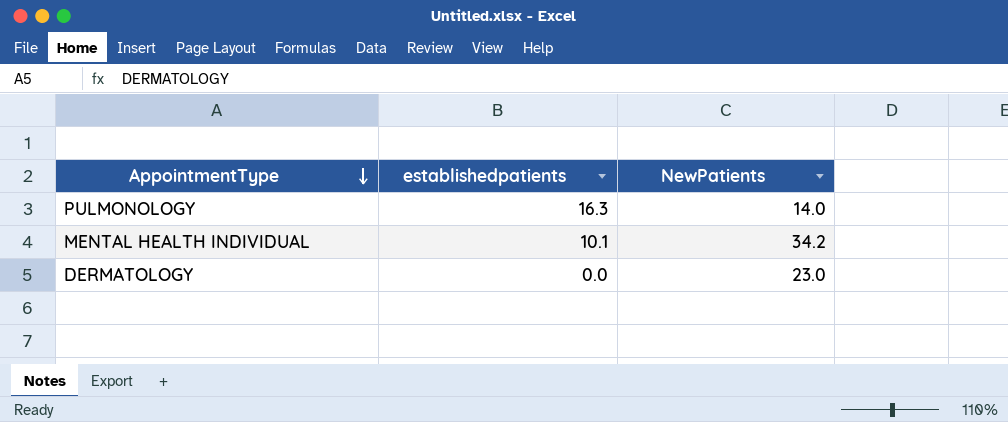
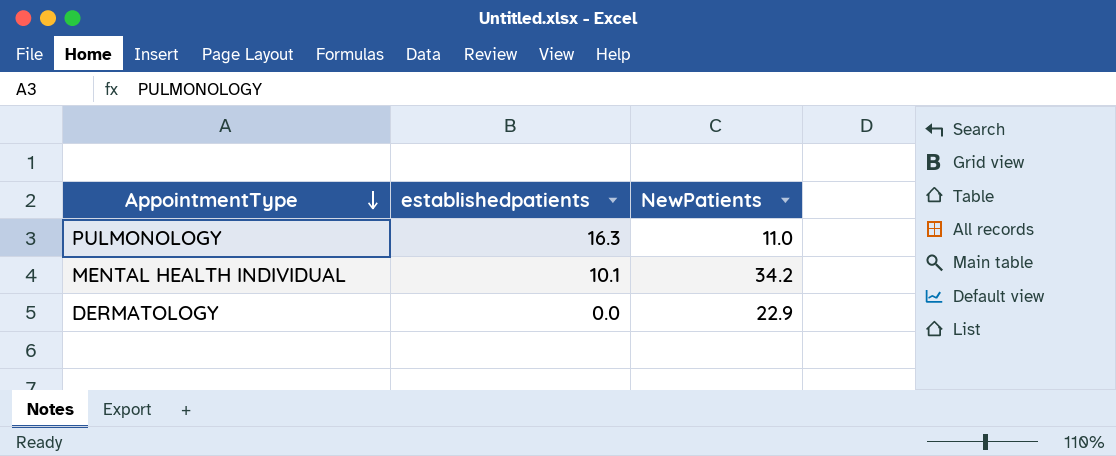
PULMONOLOGY | NewPatients: 14.0 -> 11.0
DERMATOLOGY | NewPatients: 23.0 -> 22.9

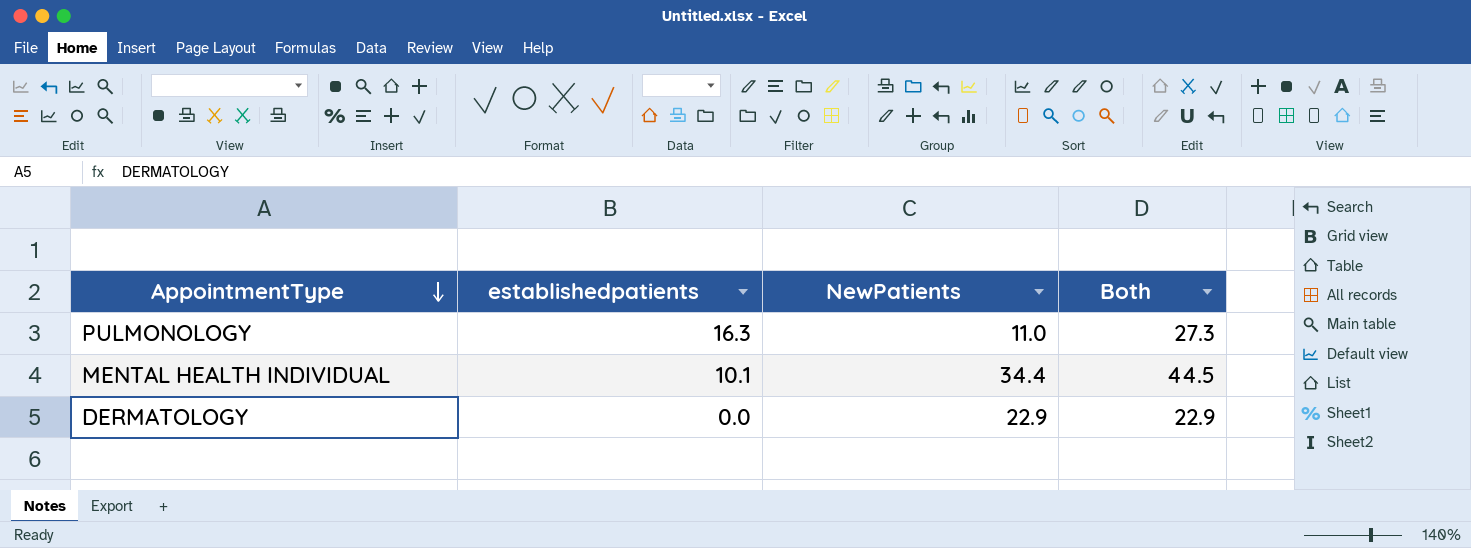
column Both | formula: none -> [establishedpatients] + [NewPatients]
MENTAL HEALTH INDIVIDUAL | NewPatients: 34.2 -> 34.4

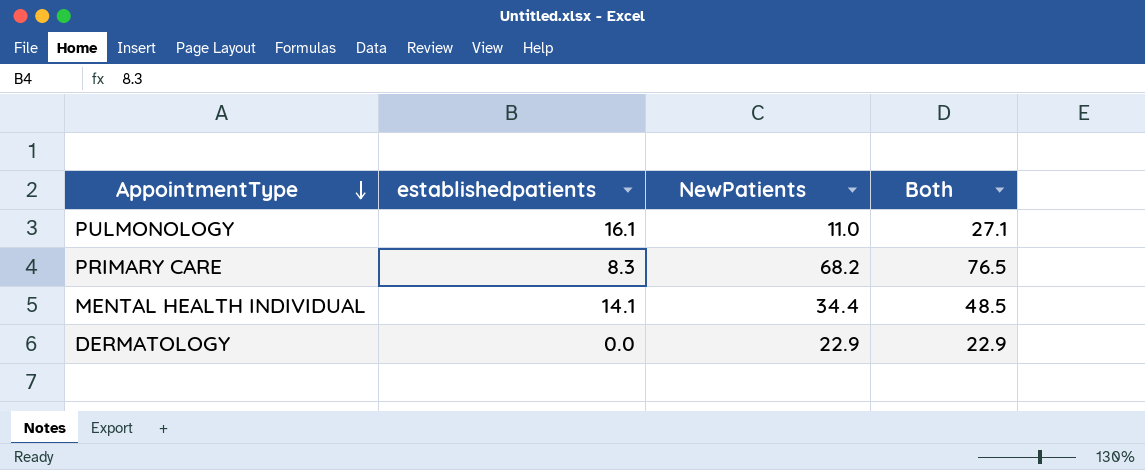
PULMONOLOGY | establishedpatients: 16.3 -> 16.1
PULMONOLOGY | Both: 27.3 -> 27.1
row PRIMARY CARE: none -> 8.3 | 68.2 | 76.5
MENTAL HEALTH INDIVIDUAL | establishedpatients: 10.1 -> 14.1
MENTAL HEALTH INDIVIDUAL | Both: 44.5 -> 48.5

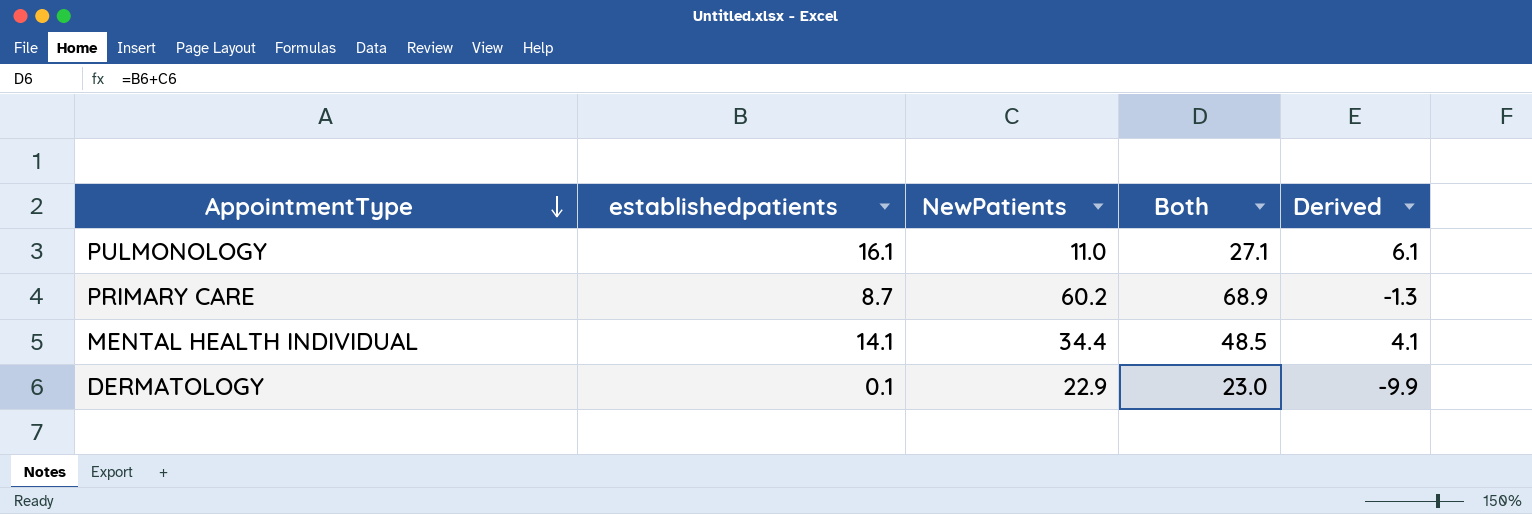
column Derived | formula: none -> [establishedpatients] - 10
PRIMARY CARE | establishedpatients: 8.3 -> 8.7
PRIMARY CARE | NewPatients: 68.2 -> 60.2
PRIMARY CARE | Both: 76.5 -> 68.9
DERMATOLOGY | establishedpatients: 0.0 -> 0.1
DERMATOLOGY | Both: 22.9 -> 23.0

